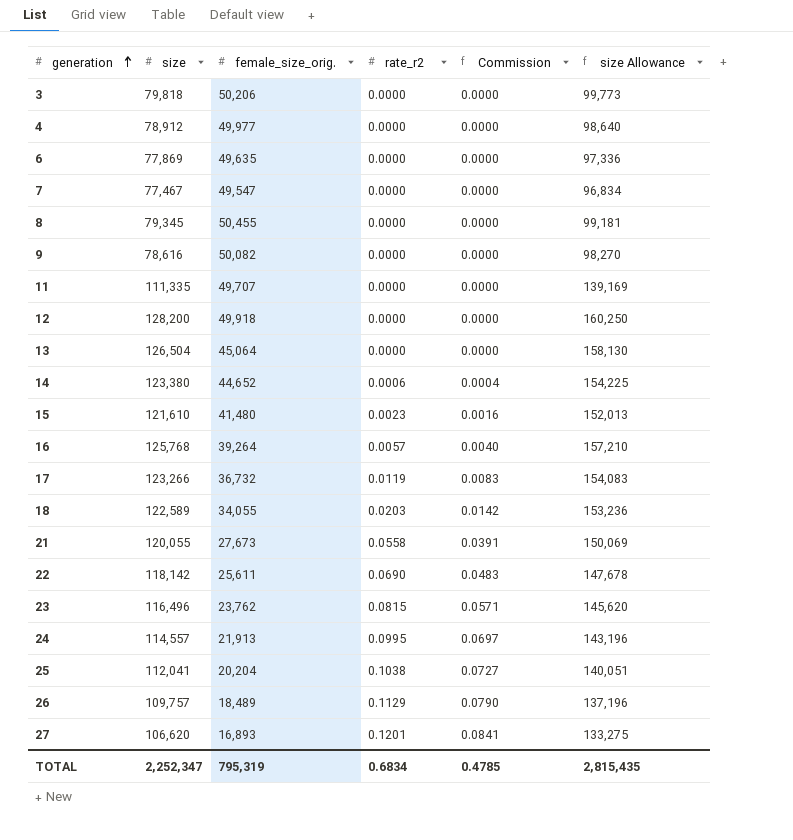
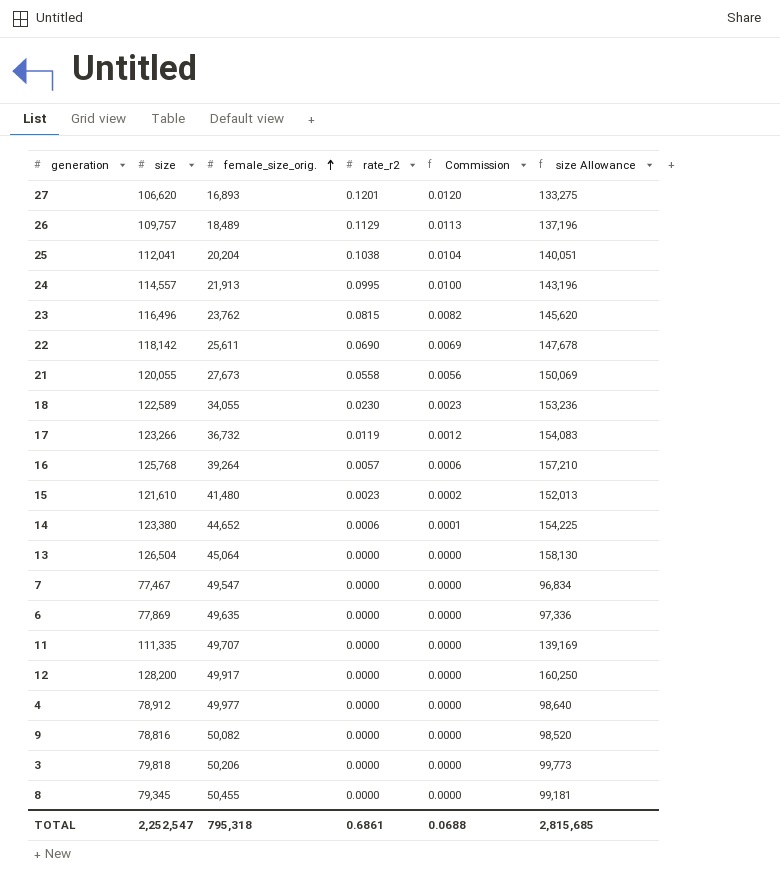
row order: generation ascending -> female_size_orig. ascending
column Commission | formula: [rate_r2] * 0.7 -> [rate_r2] * 0.1
18 | rate_r2: 0.0203 -> 0.0230
12 | female_size_orig.: 49,918 -> 49,917
9 | size: 78,616 -> 78,816
9 | size Allowance: 98,270 -> 98,520
TOTAL | size: 2,252,347 -> 2,252,547
TOTAL | female_size_orig.: 795,319 -> 795,318
TOTAL | rate_r2: 0.6834 -> 0.6861
TOTAL | Commission: 0.4785 -> 0.0688
TOTAL | size Allowance: 2,815,435 -> 2,815,685

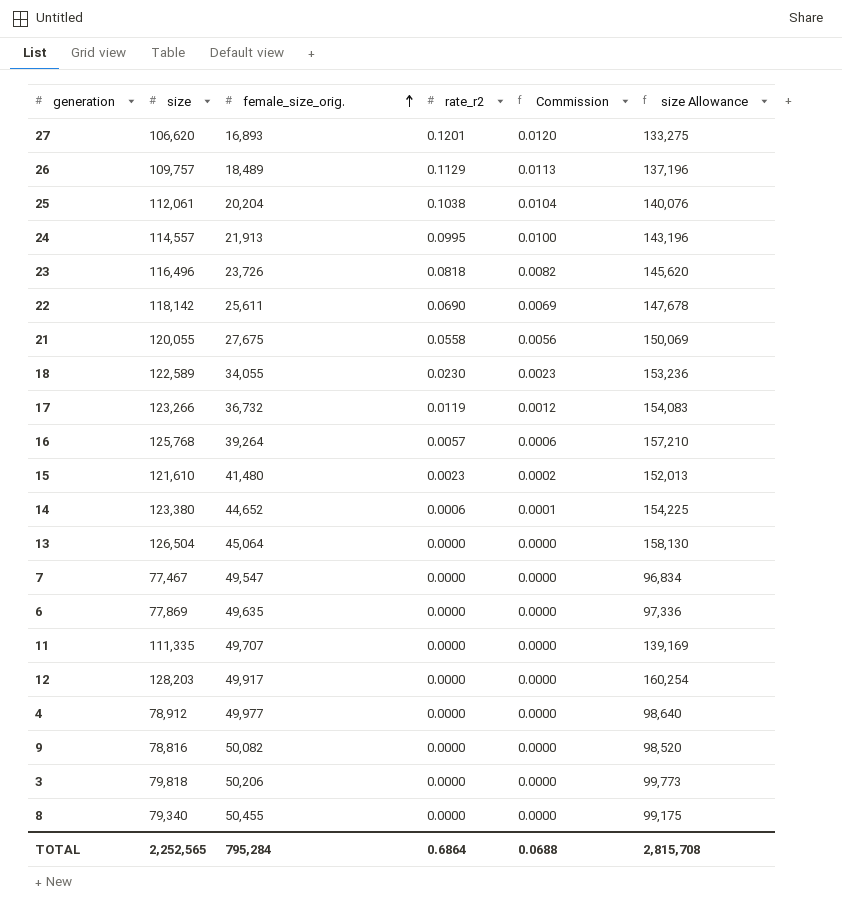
25 | size: 112,041 -> 112,061
25 | size Allowance: 140,051 -> 140,076
23 | female_size_orig.: 23,762 -> 23,726
23 | rate_r2: 0.0815 -> 0.0818
21 | female_size_orig.: 27,673 -> 27,675
12 | size: 128,200 -> 128,203
12 | size Allowance: 160,250 -> 160,254
8 | size: 79,345 -> 79,340
8 | size Allowance: 99,181 -> 99,175
TOTAL | size: 2,252,547 -> 2,252,565
TOTAL | female_size_orig.: 795,318 -> 795,284
TOTAL | rate_r2: 0.6861 -> 0.6864
TOTAL | size Allowance: 2,815,685 -> 2,815,708

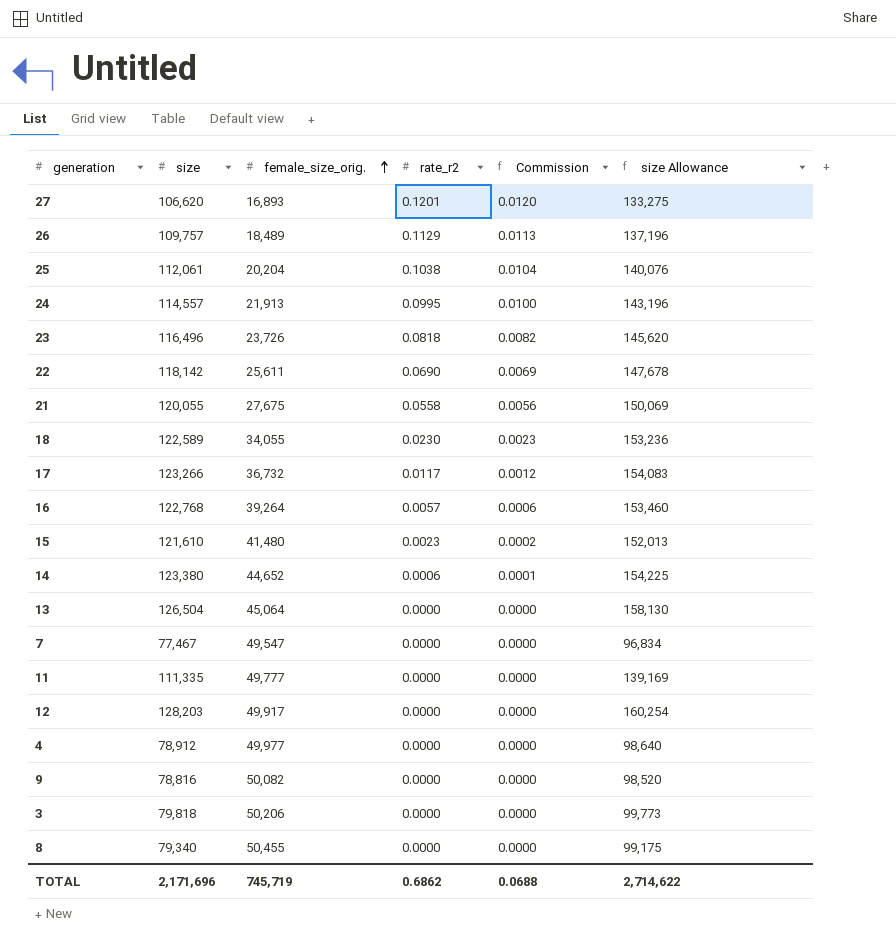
row 6: 77,869 | 49,635 | 0.0000 | 0.0000 | 97,336 -> none
17 | rate_r2: 0.0119 -> 0.0117
16 | size: 125,768 -> 122,768
16 | size Allowance: 157,210 -> 153,460
11 | female_size_orig.: 49,707 -> 49,777
TOTAL | size: 2,252,565 -> 2,171,696
TOTAL | female_size_orig.: 795,284 -> 745,719
TOTAL | rate_r2: 0.6864 -> 0.6862
TOTAL | size Allowance: 2,815,708 -> 2,714,622

